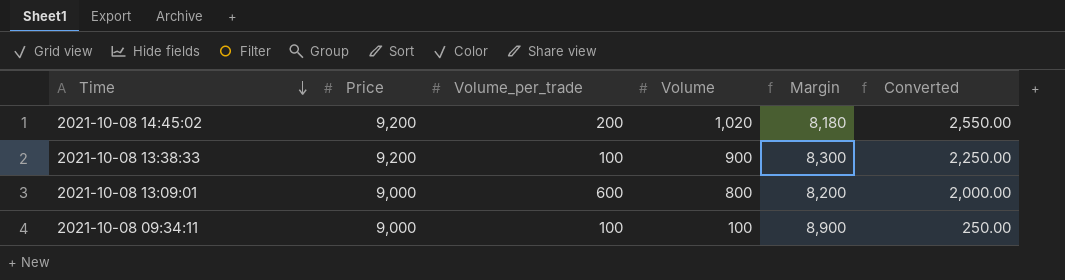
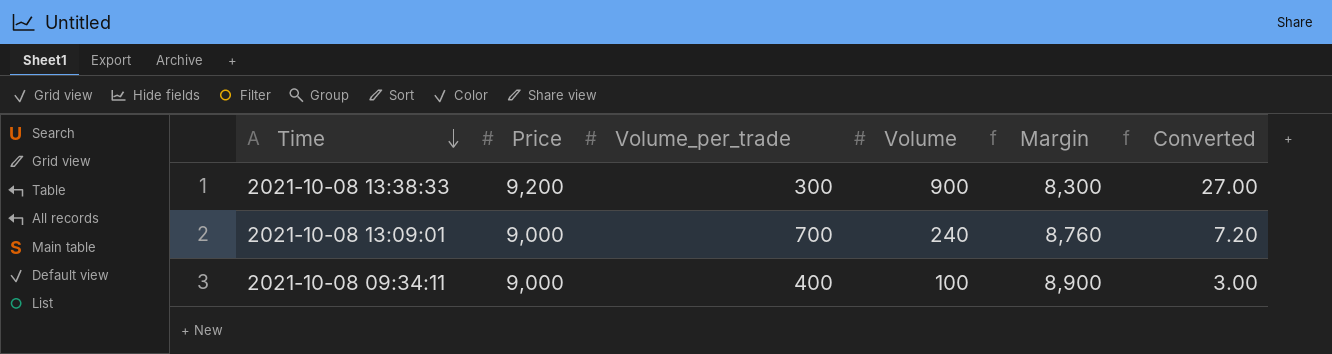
column Converted | formula: [Volume] * 2.5 -> [Volume] * 0.03
row 2021-10-08 14:45:02: 9,200 | 200 | 1,020 | 8,180 | 2,550.00 -> none
2021-10-08 13:38:33 | Volume_per_trade: 100 -> 300
2021-10-08 13:09:01 | Volume_per_trade: 600 -> 700
2021-10-08 13:09:01 | Volume: 800 -> 240
2021-10-08 13:09:01 | Margin: 8,200 -> 8,760
2021-10-08 09:34:11 | Volume_per_trade: 100 -> 400

